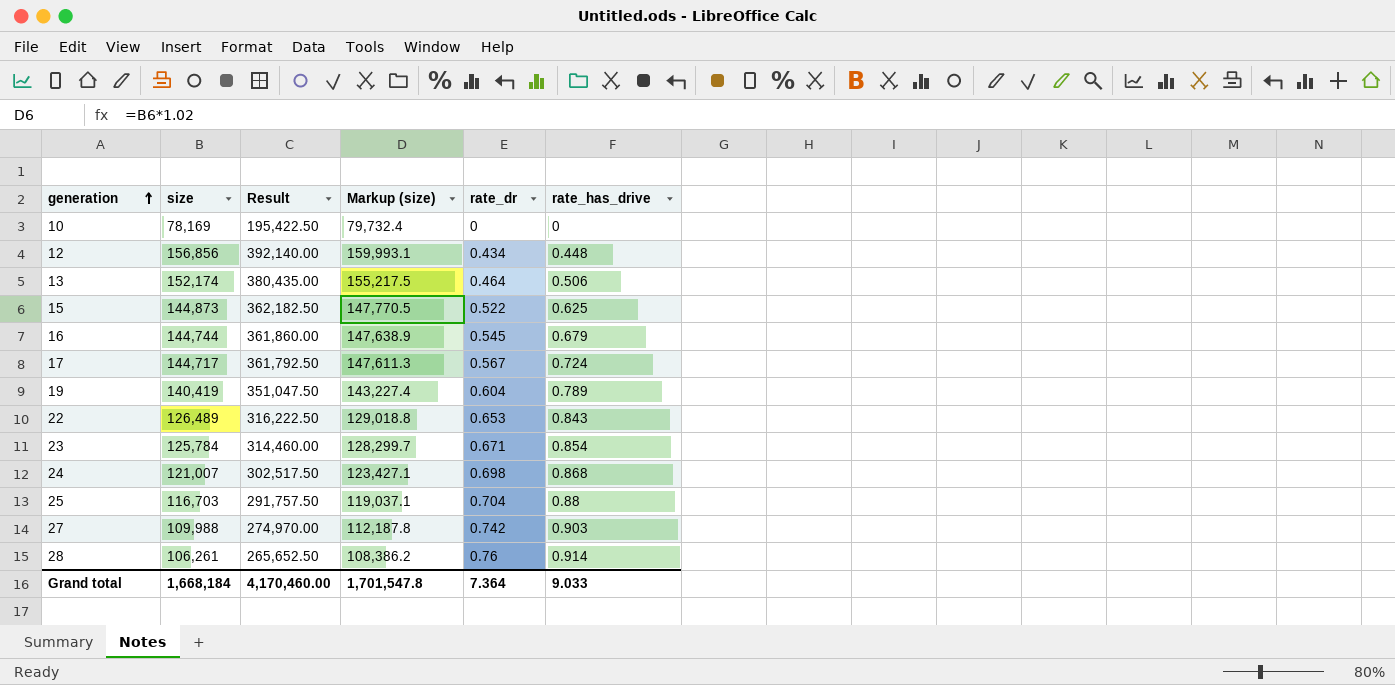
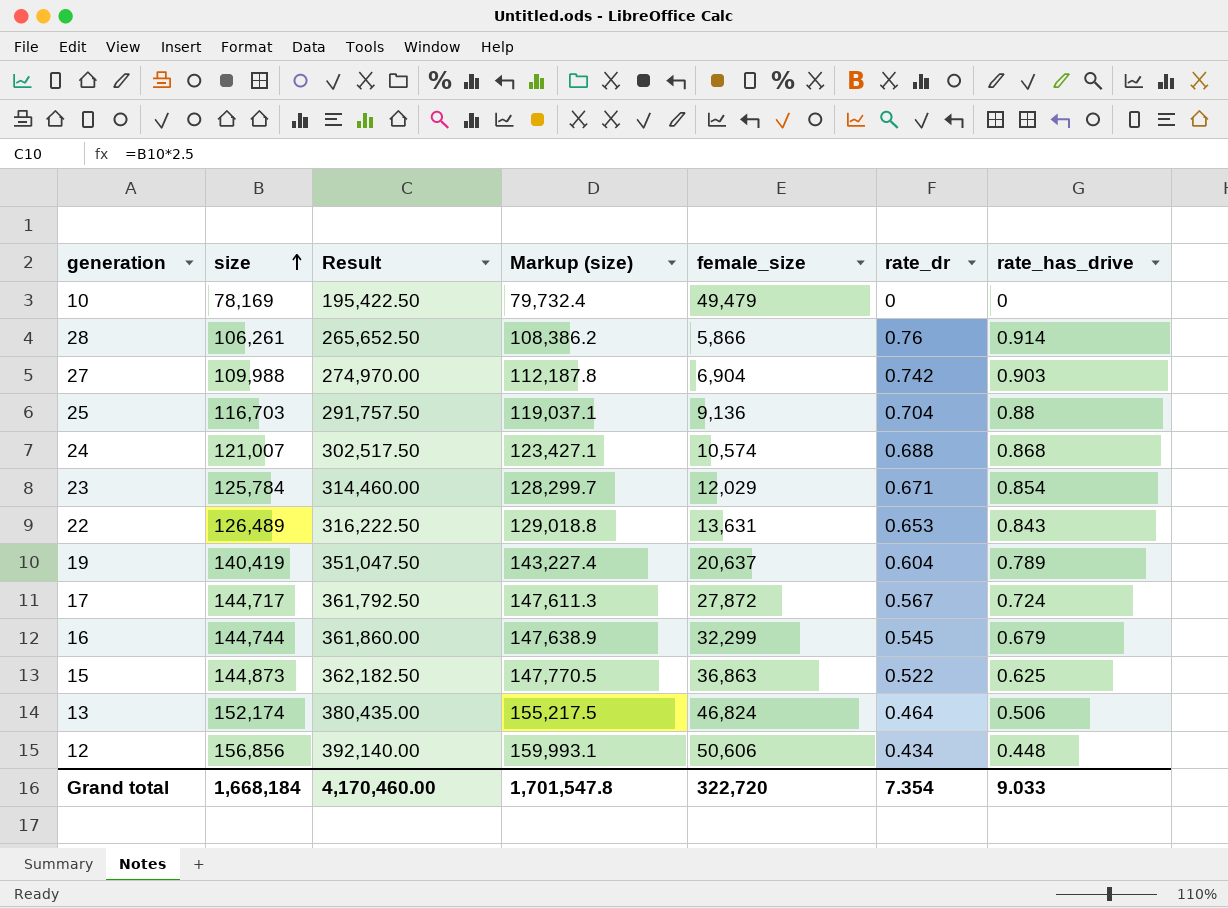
row order: generation ascending -> size ascending
column female_size | position: none -> 5
24 | rate_dr: 0.698 -> 0.688
Grand total | rate_dr: 7.364 -> 7.354

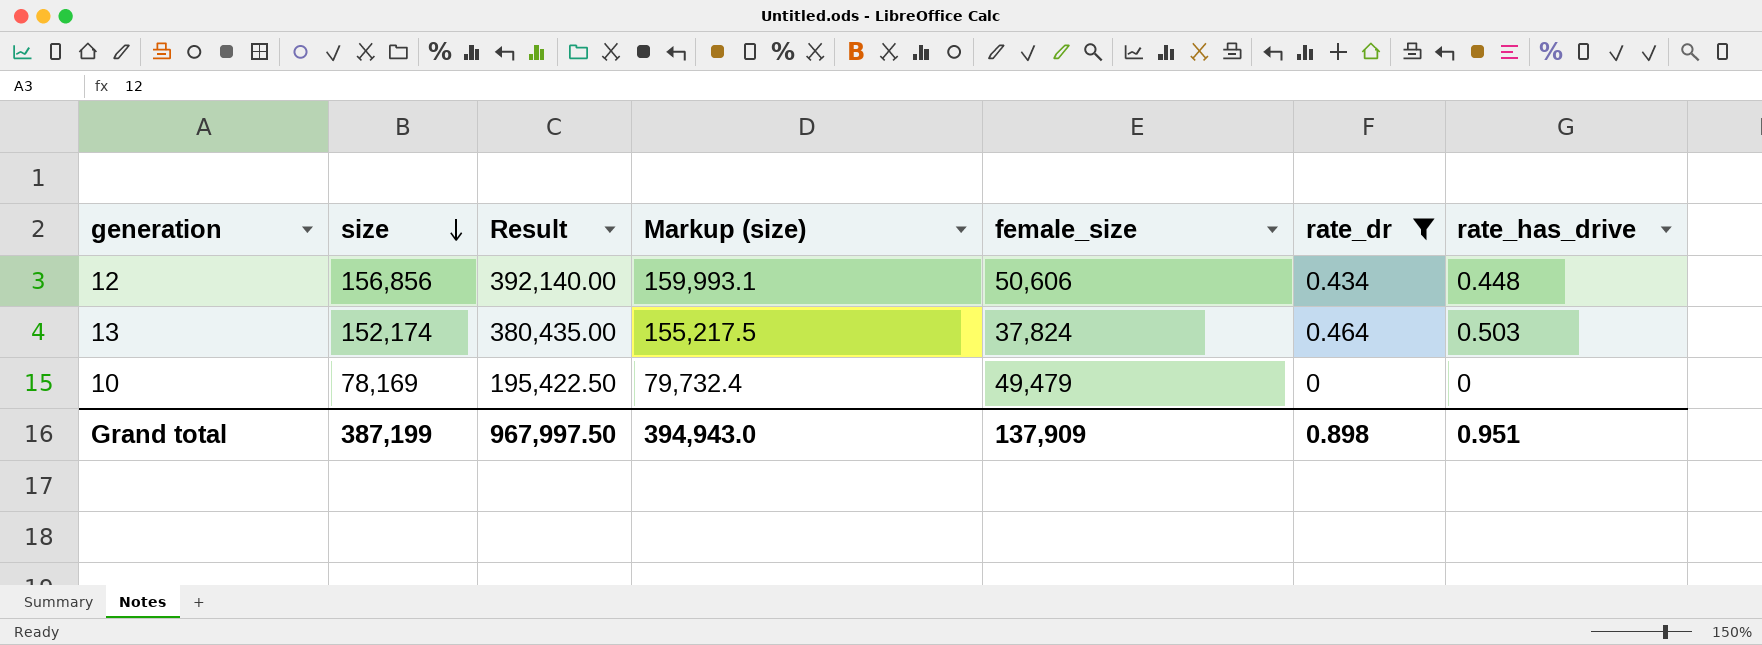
filter: none -> rate_dr <= 0.464
row order: size ascending -> size descending
13 | female_size: 46,824 -> 37,824
13 | rate_has_drive: 0.506 -> 0.503
Grand total | size: 1,668,184 -> 387,199
Grand total | Result: 4,170,460.00 -> 967,997.50
Grand total | Markup (size): 1,701,547.8 -> 394,943.0
Grand total | female_size: 322,720 -> 137,909
Grand total | rate_dr: 7.354 -> 0.898
Grand total | rate_has_drive: 9.033 -> 0.951

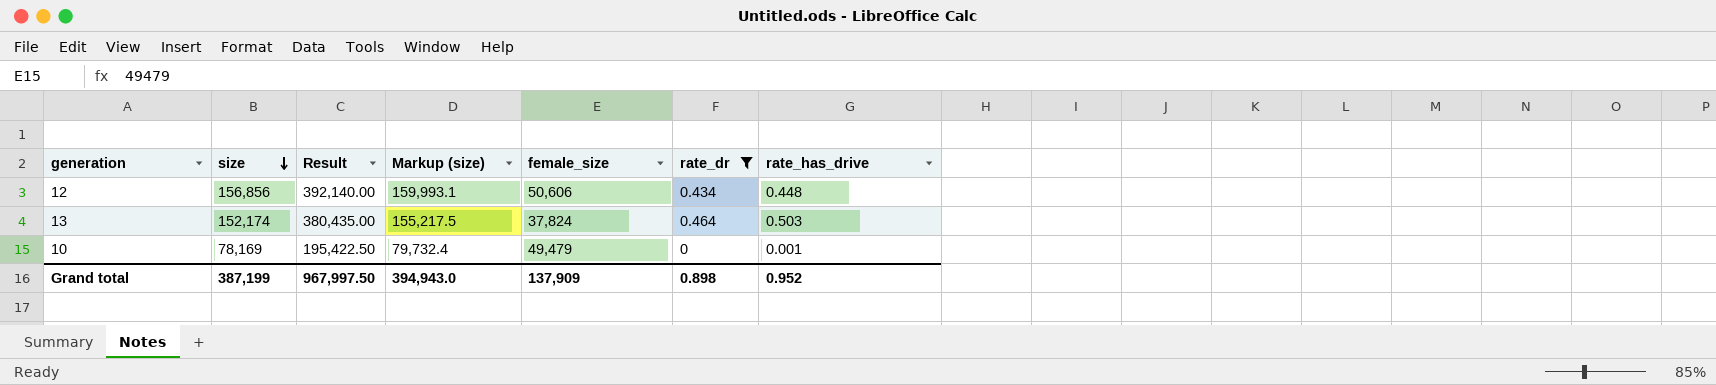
10 | rate_has_drive: 0 -> 0.001
Grand total | rate_has_drive: 0.951 -> 0.952

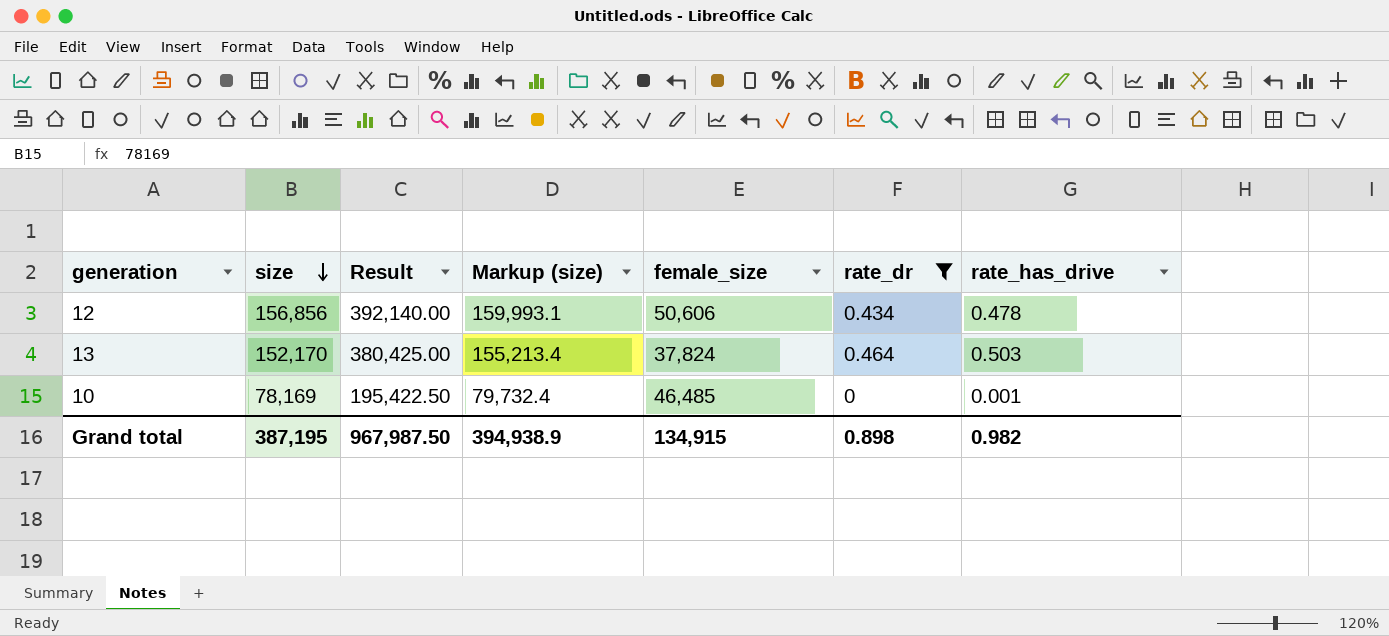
12 | rate_has_drive: 0.448 -> 0.478
13 | size: 152,174 -> 152,170
13 | Result: 380,435.00 -> 380,425.00
13 | Markup (size): 155,217.5 -> 155,213.4
10 | female_size: 49,479 -> 46,485
Grand total | size: 387,199 -> 387,195
Grand total | Result: 967,997.50 -> 967,987.50
Grand total | Markup (size): 394,943.0 -> 394,938.9
Grand total | female_size: 137,909 -> 134,915
Grand total | rate_has_drive: 0.952 -> 0.982

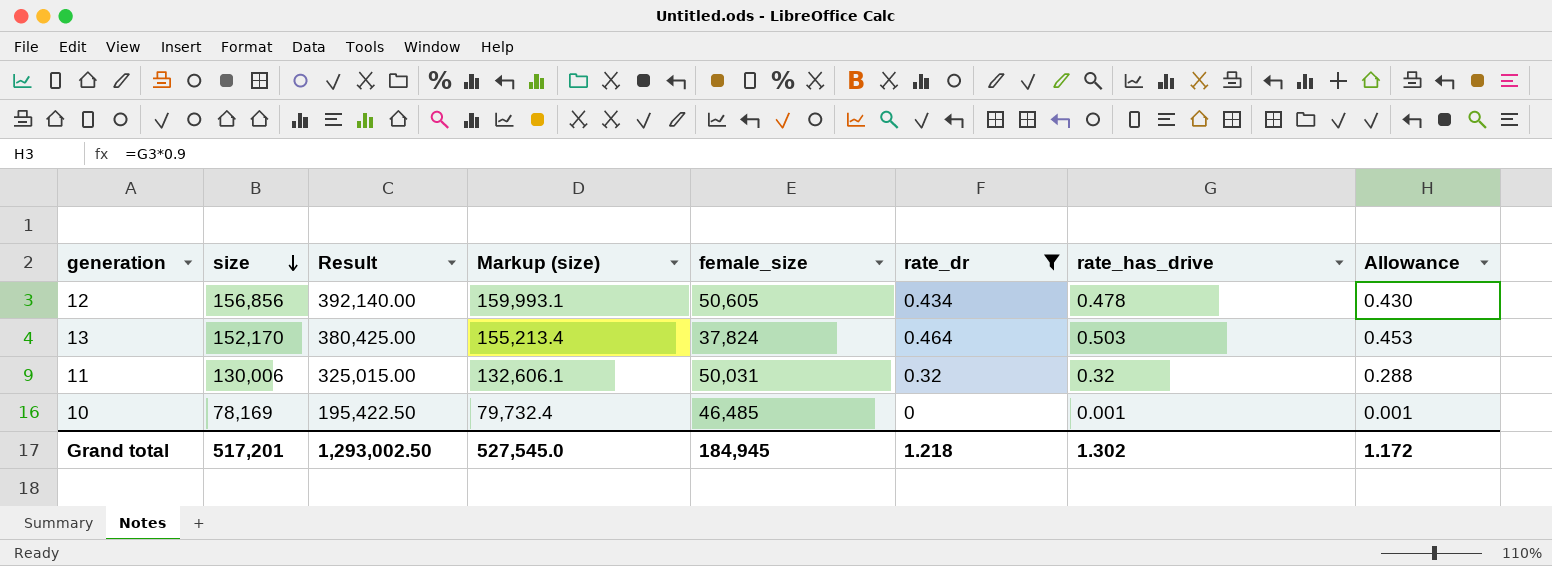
column Allowance | formula: none -> [rate_has_drive] * 0.9
12 | female_size: 50,606 -> 50,605
row 11: none -> 130,006 | 325,015.00 | 132,606.1 | 50,031 | 0.32 | 0.32 | 0.288
Grand total | size: 387,195 -> 517,201
Grand total | Result: 967,987.50 -> 1,293,002.50
Grand total | Markup (size): 394,938.9 -> 527,545.0
Grand total | female_size: 134,915 -> 184,945
Grand total | rate_dr: 0.898 -> 1.218
Grand total | rate_has_drive: 0.982 -> 1.302

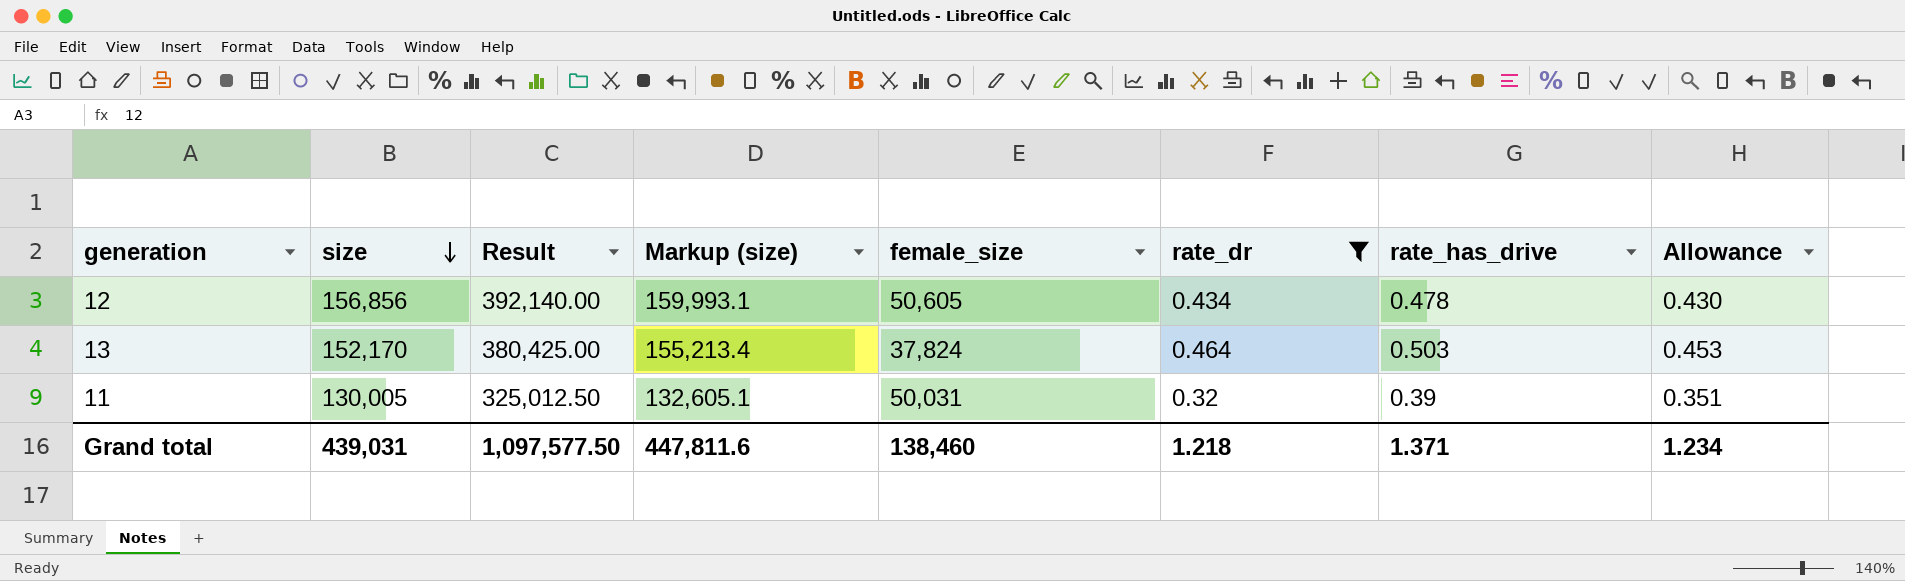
row 10: 78,169 | 195,422.50 | 79,732.4 | 46,485 | 0 | 0.001 | 0.001 -> none
11 | size: 130,006 -> 130,005
11 | Result: 325,015.00 -> 325,012.50
11 | Markup (size): 132,606.1 -> 132,605.1
11 | rate_has_drive: 0.32 -> 0.39
11 | Allowance: 0.288 -> 0.351
Grand total | size: 517,201 -> 439,031
Grand total | Result: 1,293,002.50 -> 1,097,577.50
Grand total | Markup (size): 527,545.0 -> 447,811.6
Grand total | female_size: 184,945 -> 138,460
Grand total | rate_has_drive: 1.302 -> 1.371
Grand total | Allowance: 1.172 -> 1.234

